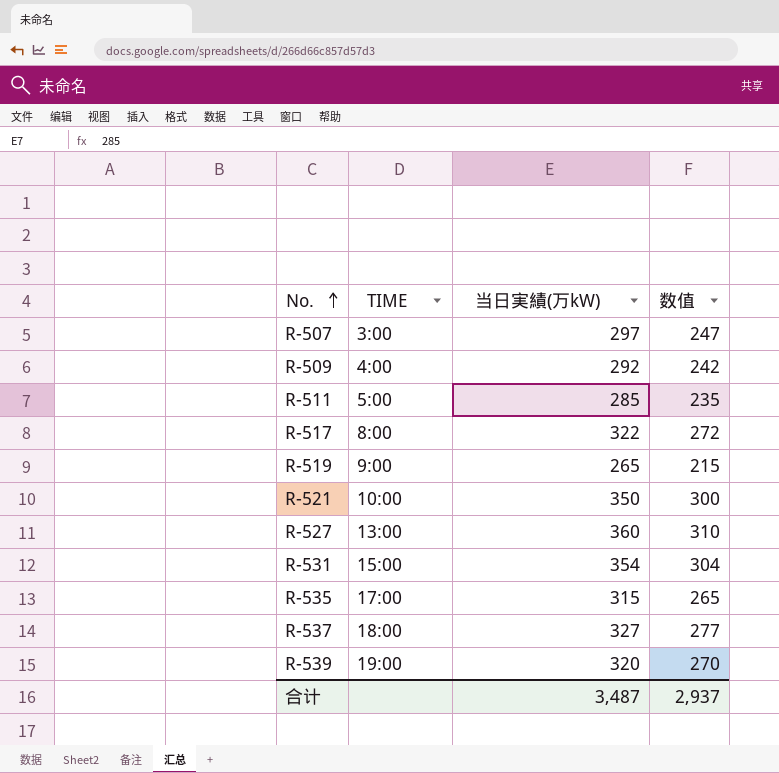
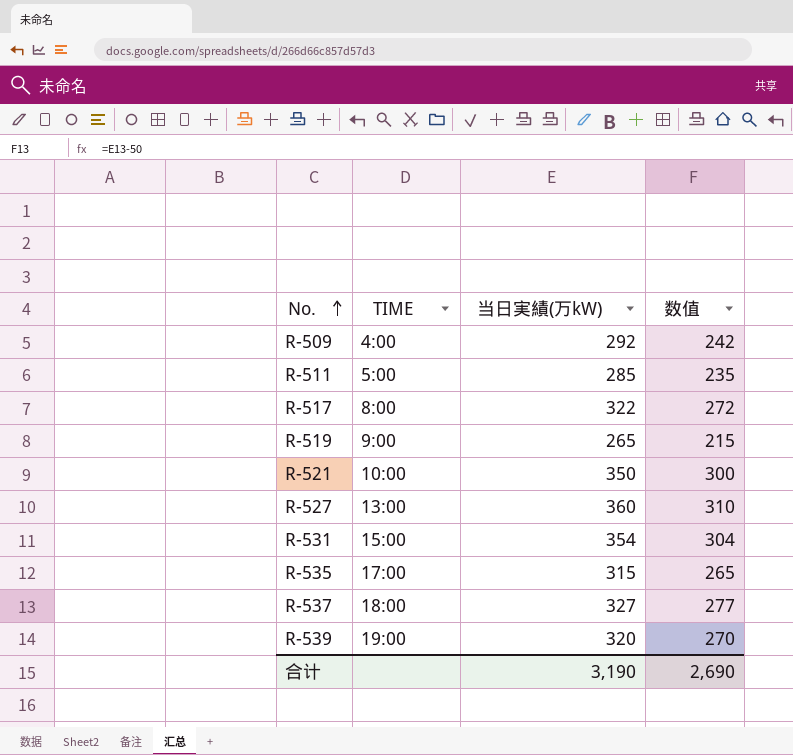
row R-507: 3:00 | 297 | 247 -> none
合计 | 当日実績(万kW): 3,487 -> 3,190
合计 | 数值: 2,937 -> 2,690

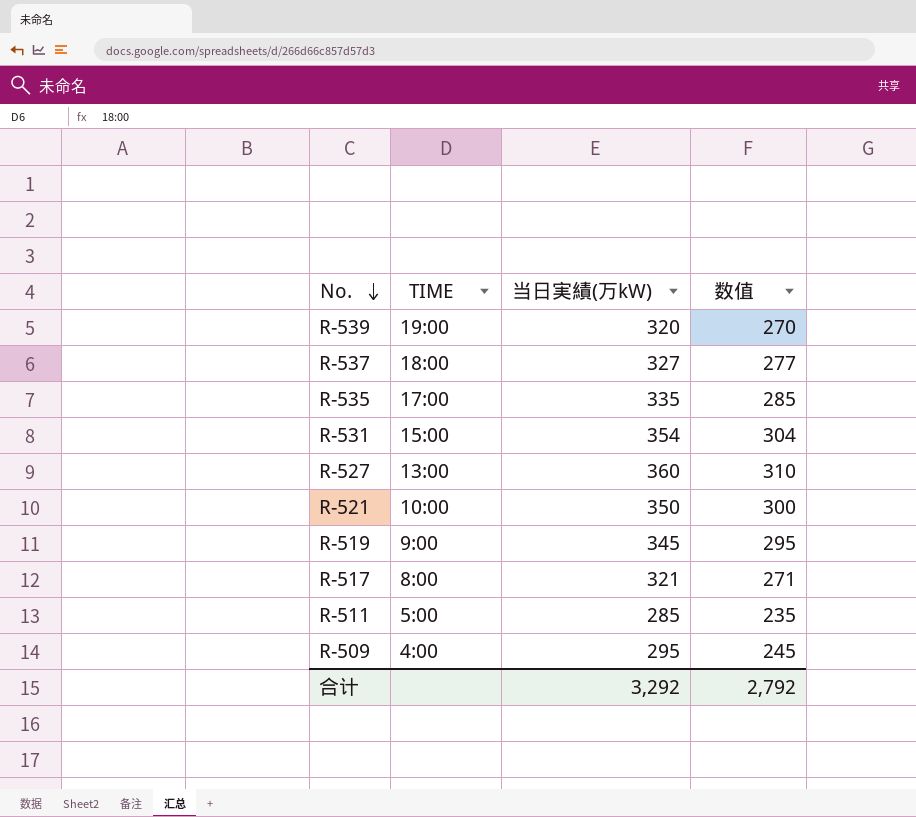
row order: No. ascending -> No. descending
R-535 | 当日実績(万kW): 315 -> 335
R-535 | 数值: 265 -> 285
R-519 | 当日実績(万kW): 265 -> 345
R-519 | 数值: 215 -> 295
R-517 | 当日実績(万kW): 322 -> 321
R-517 | 数值: 272 -> 271
R-509 | 当日実績(万kW): 292 -> 295
R-509 | 数值: 242 -> 245
合计 | 当日実績(万kW): 3,190 -> 3,292
合计 | 数值: 2,690 -> 2,792

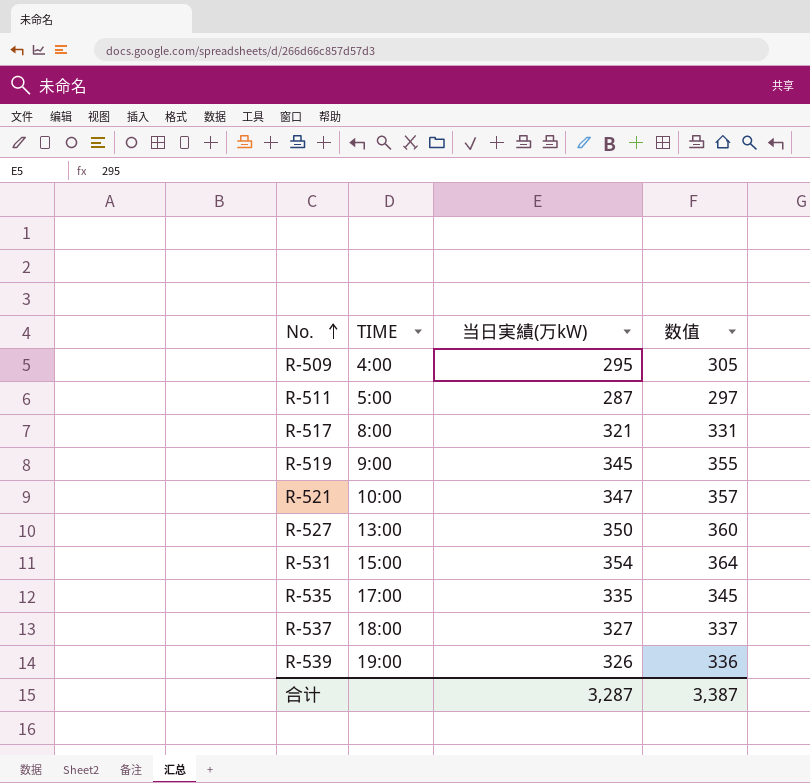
row order: No. descending -> No. ascending
column 数值 | formula: [当日実績(万kW)] - 50 -> [当日実績(万kW)] + 10
R-511 | 当日実績(万kW): 285 -> 287
R-521 | 当日実績(万kW): 350 -> 347
R-527 | 当日実績(万kW): 360 -> 350
R-539 | 当日実績(万kW): 320 -> 326
合计 | 当日実績(万kW): 3,292 -> 3,287
合计 | 数值: 2,792 -> 3,387

